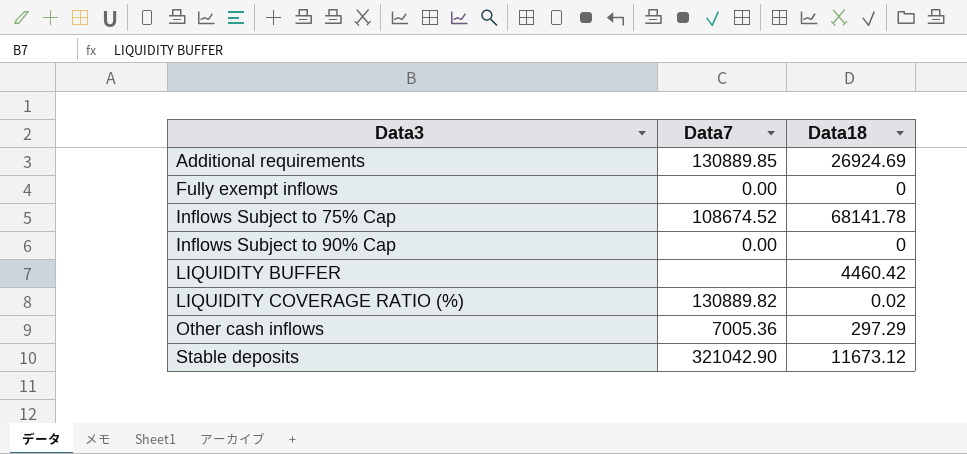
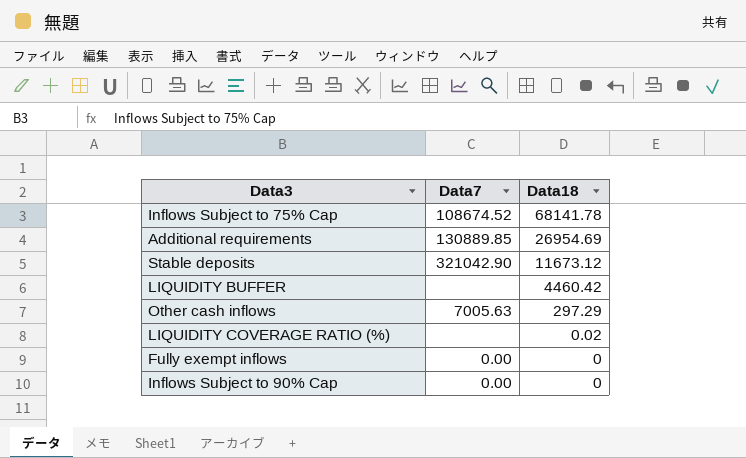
row order: Data3 ascending -> Data18 descending
Additional requirements | Data18: 26924.69 -> 26954.69
Other cash inflows | Data7: 7005.36 -> 7005.63
LIQUIDITY COVERAGE RATIO (%) | Data7: 130889.82 -> none

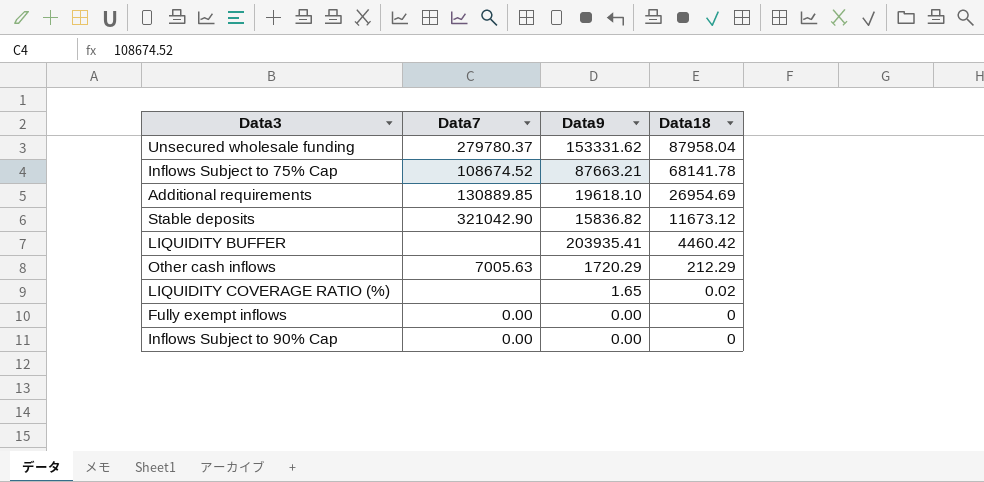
column Data9 | position: none -> 3
row Unsecured wholesale funding: none -> 279780.37 | 153331.62 | 87958.04
Other cash inflows | Data18: 297.29 -> 212.29

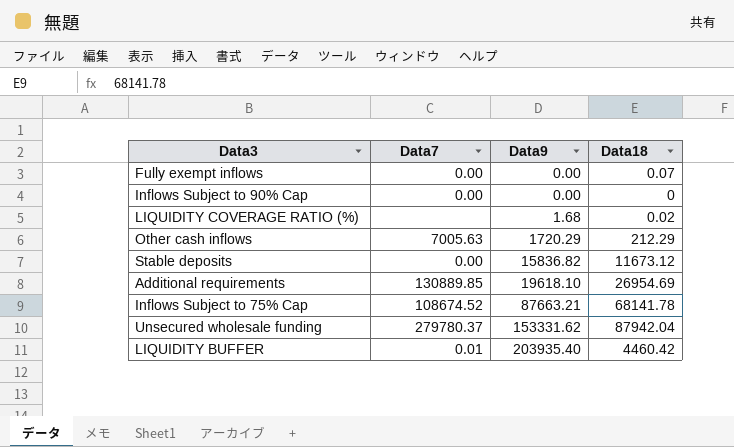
row order: Data18 descending -> Data9 ascending
Fully exempt inflows | Data18: 0 -> 0.07
LIQUIDITY COVERAGE RATIO (%) | Data9: 1.65 -> 1.68
Stable deposits | Data7: 321042.90 -> 0.00
Unsecured wholesale funding | Data18: 87958.04 -> 87942.04
LIQUIDITY BUFFER | Data7: none -> 0.01
LIQUIDITY BUFFER | Data9: 203935.41 -> 203935.40

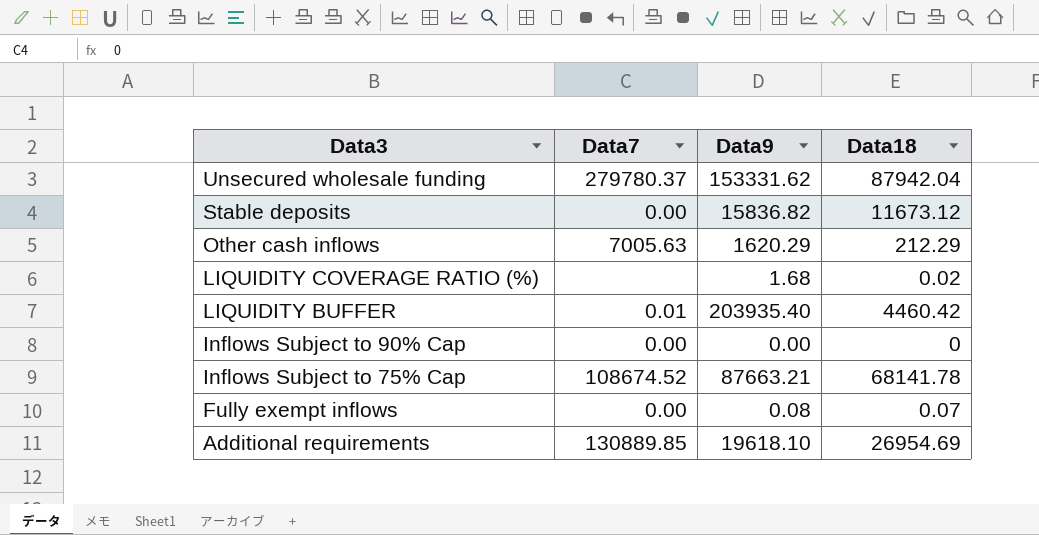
row order: Data9 ascending -> Data3 descending
Other cash inflows | Data9: 1720.29 -> 1620.29
Fully exempt inflows | Data9: 0.00 -> 0.08

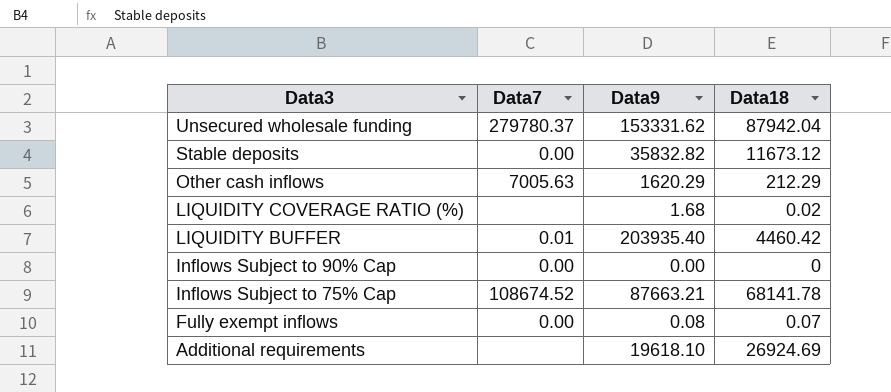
Stable deposits | Data9: 15836.82 -> 35832.82
Additional requirements | Data7: 130889.85 -> none
Additional requirements | Data18: 26954.69 -> 26924.69

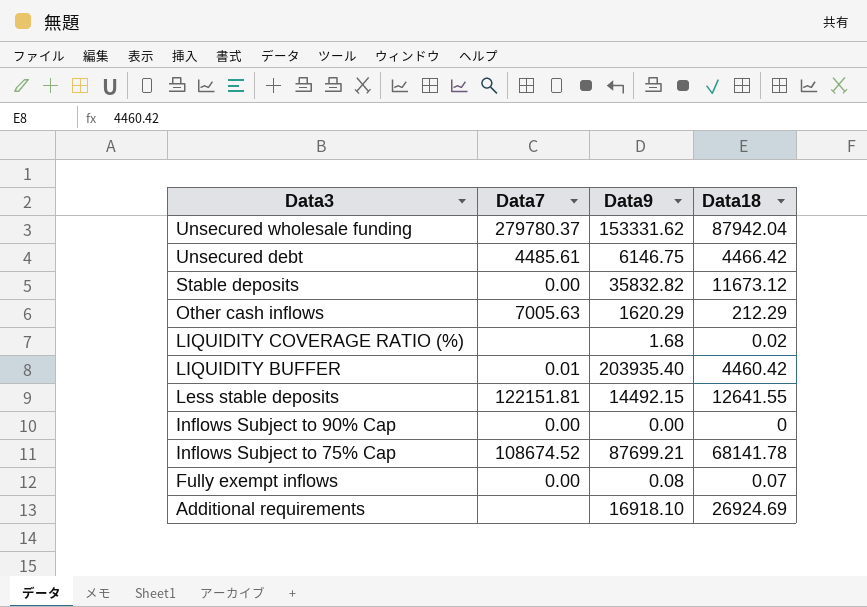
row Unsecured debt: none -> 4485.61 | 6146.75 | 4466.42
row Less stable deposits: none -> 122151.81 | 14492.15 | 12641.55
Inflows Subject to 75% Cap | Data9: 87663.21 -> 87699.21
Additional requirements | Data9: 19618.10 -> 16918.10

